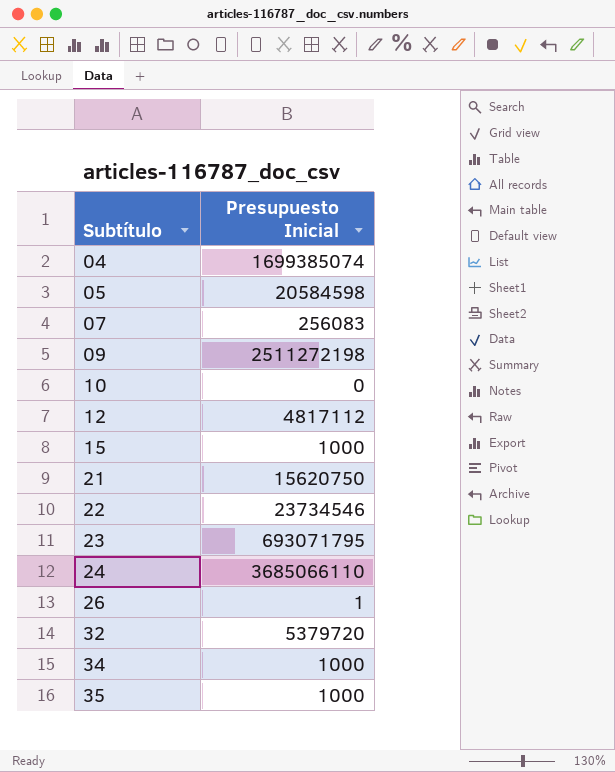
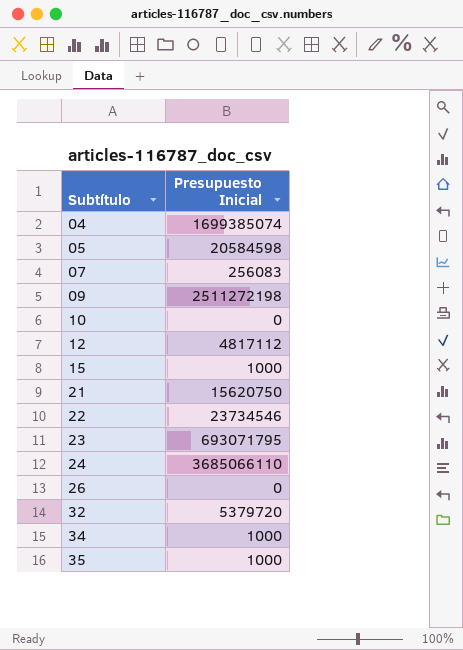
26 | Presupuesto Inicial: 1 -> 0

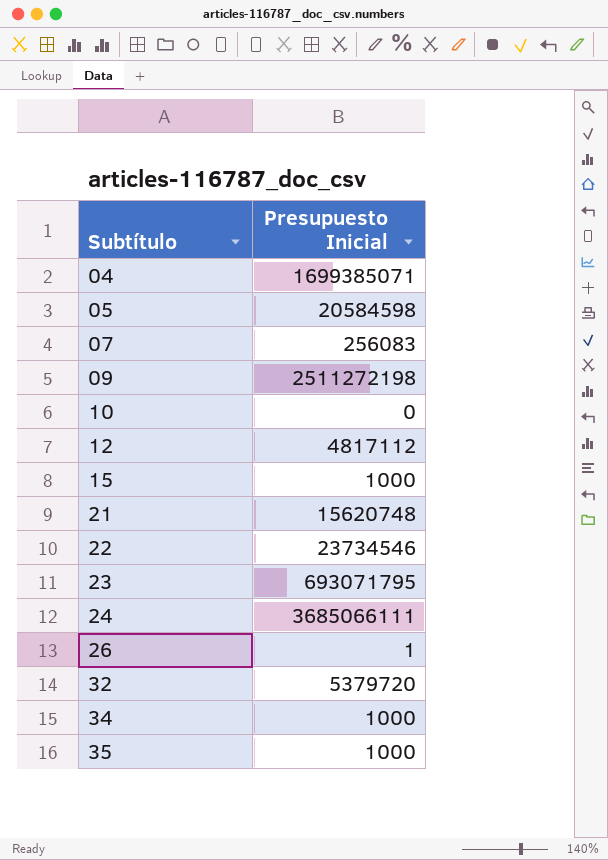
04 | Presupuesto Inicial: 1699385074 -> 1699385071
21 | Presupuesto Inicial: 15620750 -> 15620748
24 | Presupuesto Inicial: 3685066110 -> 3685066111
26 | Presupuesto Inicial: 0 -> 1

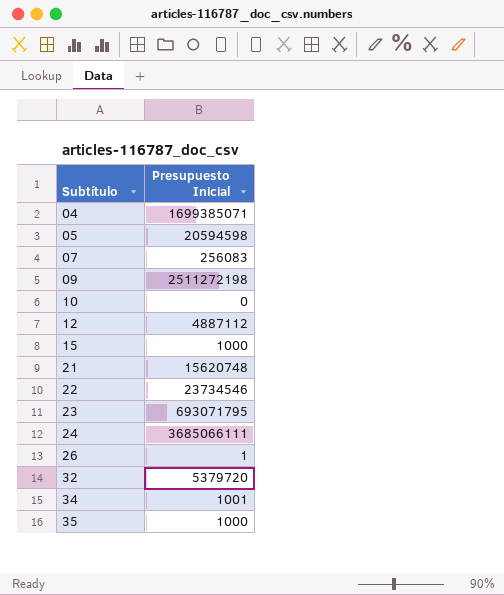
05 | Presupuesto Inicial: 20584598 -> 20594598
12 | Presupuesto Inicial: 4817112 -> 4887112
34 | Presupuesto Inicial: 1000 -> 1001

